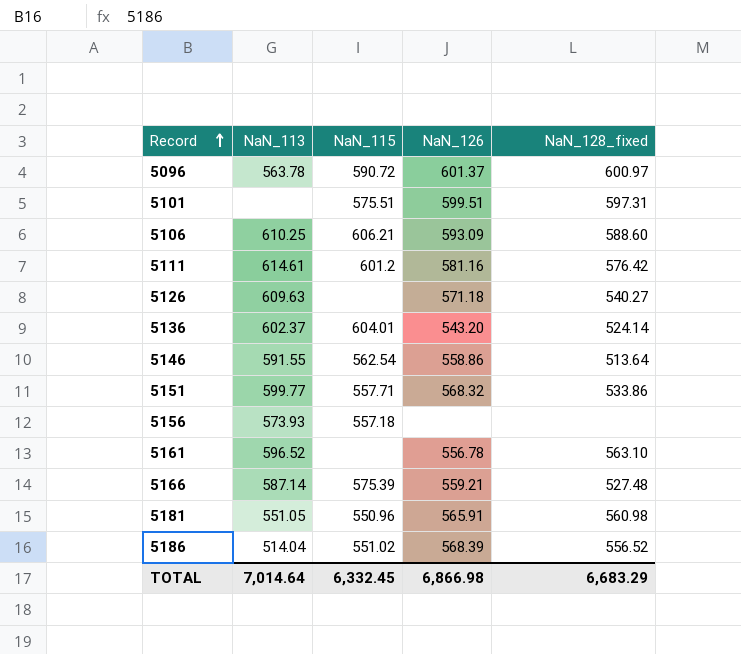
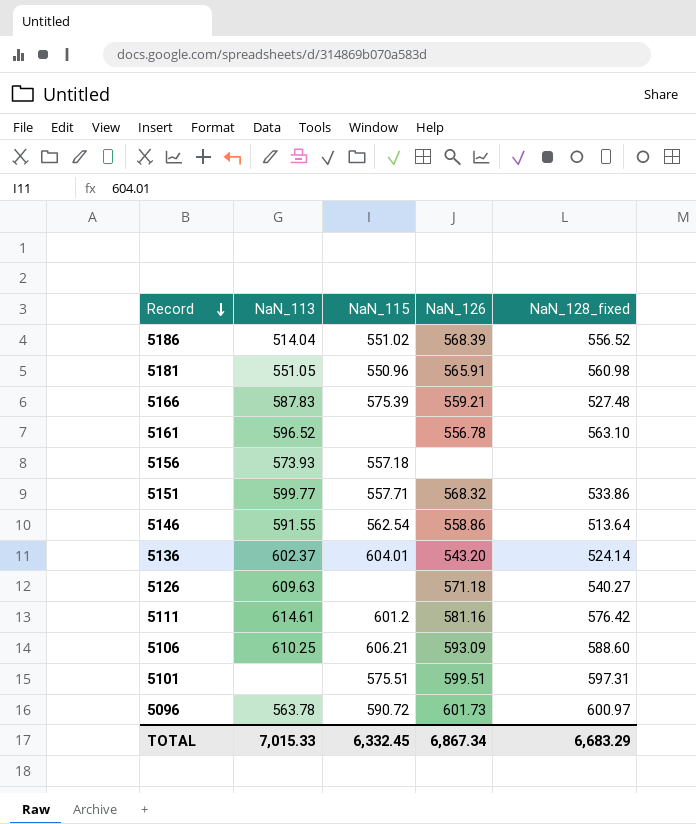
row order: Record ascending -> Record descending
5166 | NaN_113: 587.14 -> 587.83
5096 | NaN_126: 601.37 -> 601.73
TOTAL | NaN_113: 7,014.64 -> 7,015.33
TOTAL | NaN_126: 6,866.98 -> 6,867.34

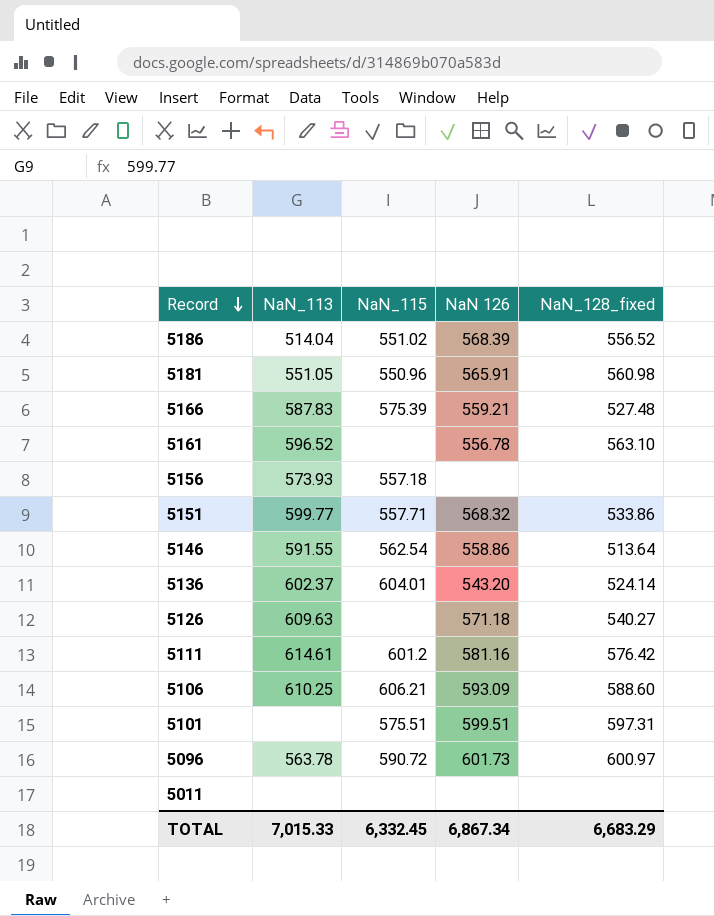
column name: NaN_126 -> NaN 126
row 5011: none -> none | none | none | none

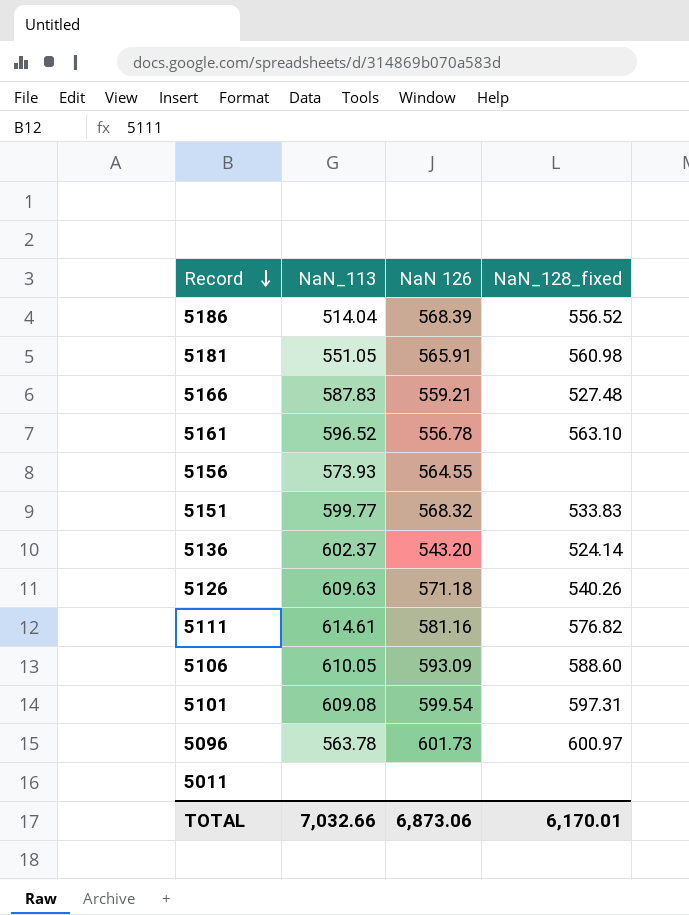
column NaN_115 | position: 3 -> none
row 5146: 591.55 | 562.54 | 558.86 | 513.64 -> none
5156 | NaN 126: none -> 564.55
5151 | NaN_128_fixed: 533.86 -> 533.83
5126 | NaN_128_fixed: 540.27 -> 540.26
5111 | NaN_128_fixed: 576.42 -> 576.82
5106 | NaN_113: 610.25 -> 610.05
5101 | NaN_113: none -> 609.08
5101 | NaN 126: 599.51 -> 599.54
TOTAL | NaN_113: 7,015.33 -> 7,032.66
TOTAL | NaN 126: 6,867.34 -> 6,873.06
TOTAL | NaN_128_fixed: 6,683.29 -> 6,170.01

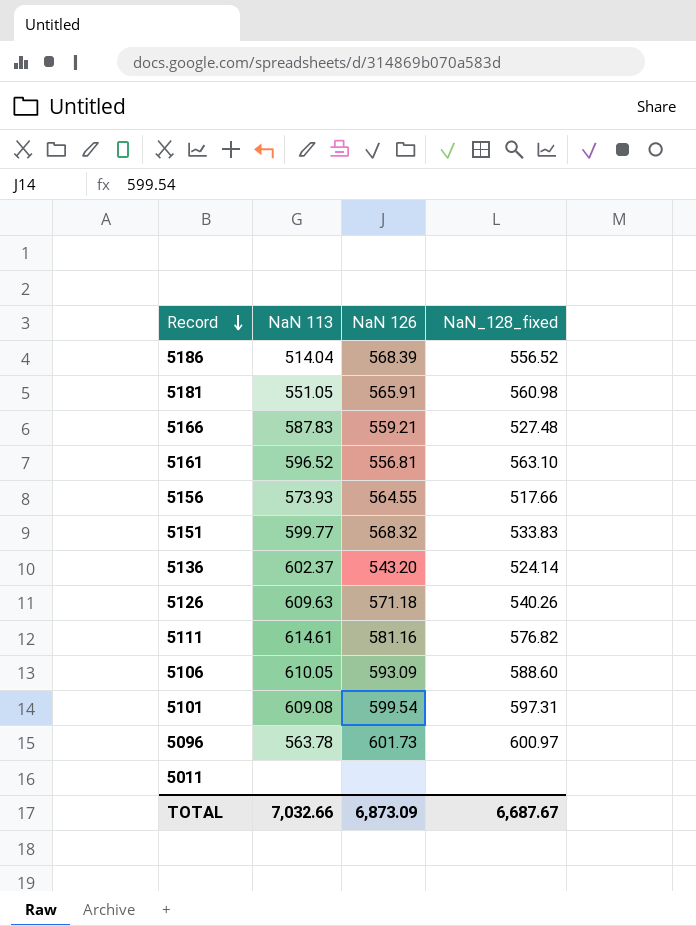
column name: NaN_113 -> NaN 113
5161 | NaN 126: 556.78 -> 556.81
5156 | NaN_128_fixed: none -> 517.66
TOTAL | NaN 126: 6,873.06 -> 6,873.09
TOTAL | NaN_128_fixed: 6,170.01 -> 6,687.67

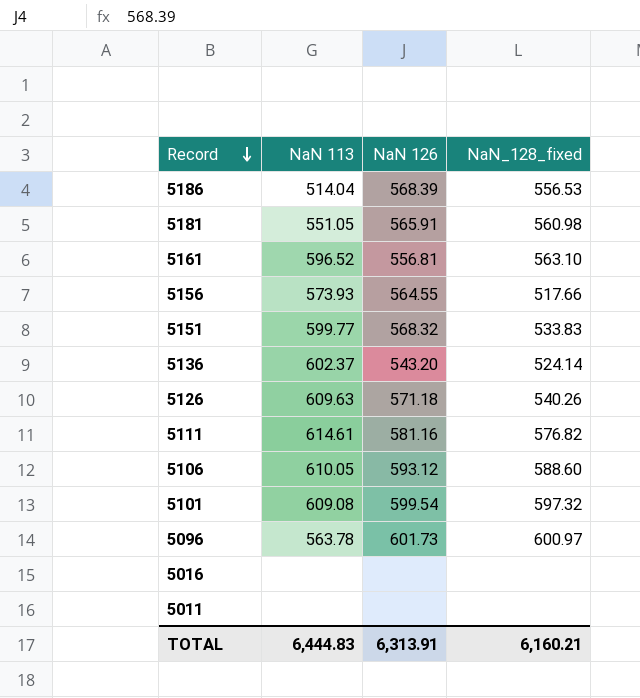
row 5166: 587.83 | 559.21 | 527.48 -> none
5186 | NaN_128_fixed: 556.52 -> 556.53
5106 | NaN 126: 593.09 -> 593.12
5101 | NaN_128_fixed: 597.31 -> 597.32
row 5016: none -> none | none | none
TOTAL | NaN 113: 7,032.66 -> 6,444.83
TOTAL | NaN 126: 6,873.09 -> 6,313.91
TOTAL | NaN_128_fixed: 6,687.67 -> 6,160.21

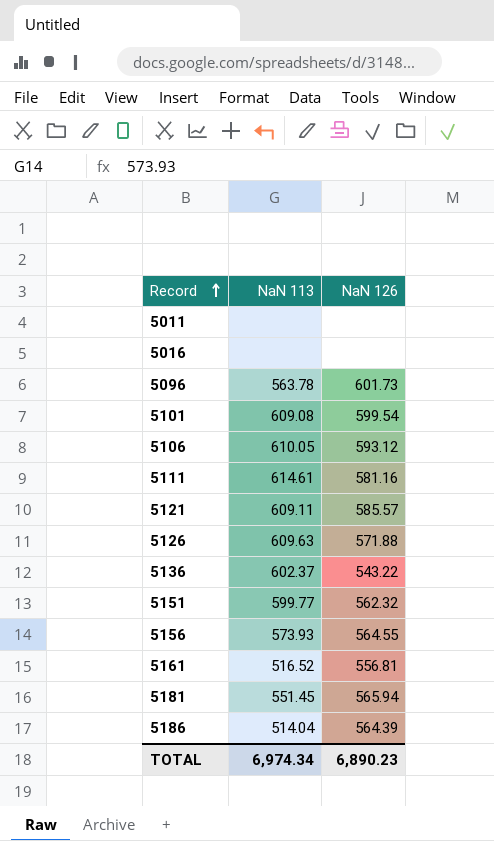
row order: Record descending -> Record ascending
column NaN_128_fixed | position: 4 -> none
row 5121: none -> 609.11 | 585.57
5126 | NaN 126: 571.18 -> 571.88
5136 | NaN 126: 543.20 -> 543.22
5151 | NaN 126: 568.32 -> 562.32
5161 | NaN 113: 596.52 -> 516.52
5181 | NaN 113: 551.05 -> 551.45
5181 | NaN 126: 565.91 -> 565.94
5186 | NaN 126: 568.39 -> 564.39
TOTAL | NaN 113: 6,444.83 -> 6,974.34
TOTAL | NaN 126: 6,313.91 -> 6,890.23

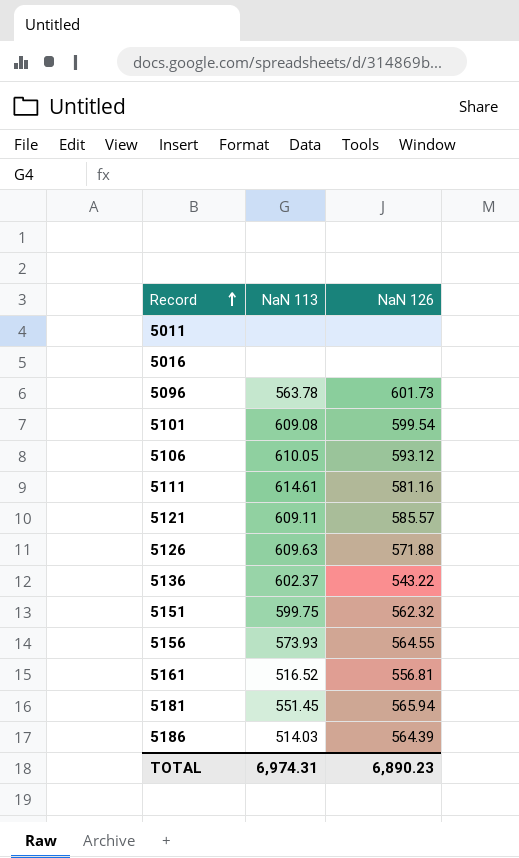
5151 | NaN 113: 599.77 -> 599.75
5186 | NaN 113: 514.04 -> 514.03
TOTAL | NaN 113: 6,974.34 -> 6,974.31

